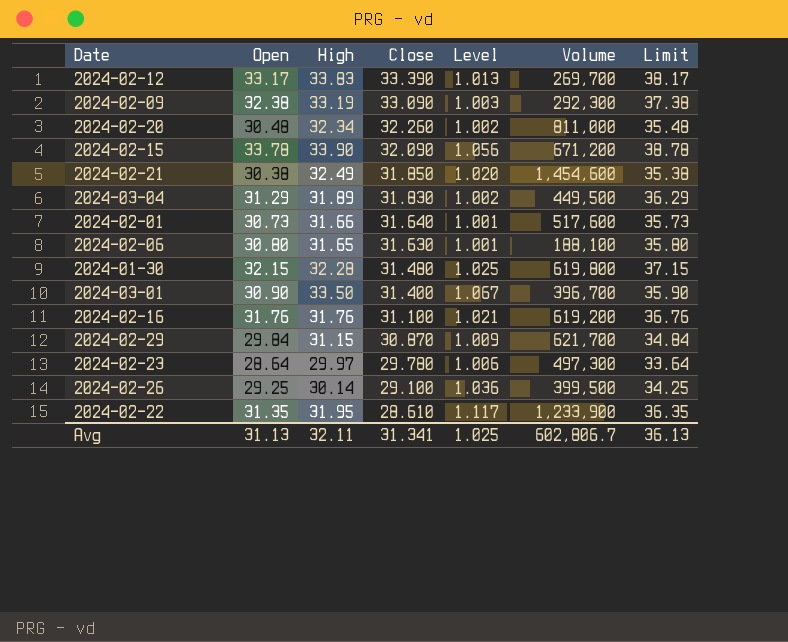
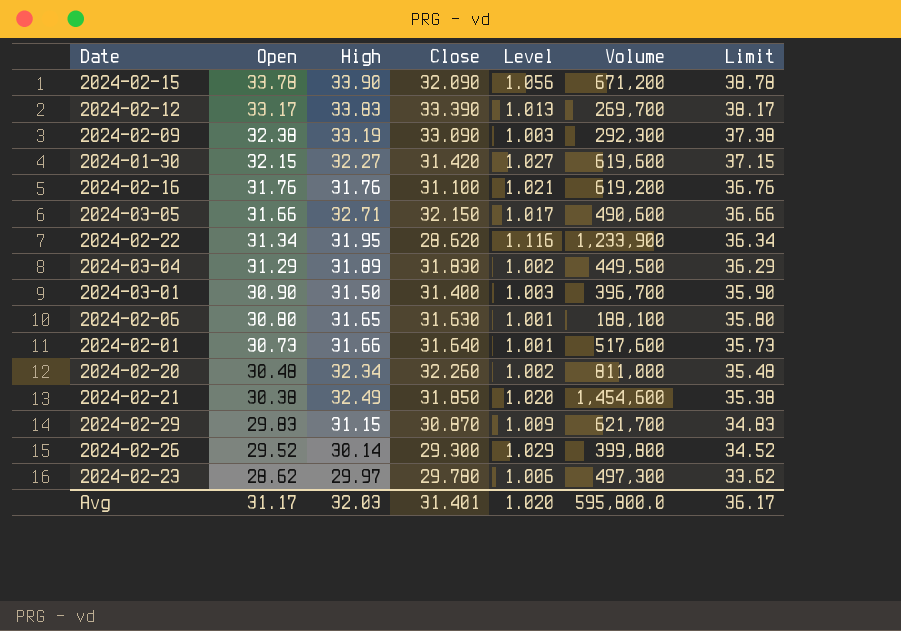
row order: Close descending -> Open descending
2024-01-30 | High: 32.28 -> 32.27
2024-01-30 | Close: 31.480 -> 31.420
2024-01-30 | Level: 1.025 -> 1.027
2024-01-30 | Volume: 619,800 -> 619,600
row 2024-03-05: none -> 31.66 | 32.71 | 32.150 | 1.017 | 490,600 | 36.66
2024-02-22 | Open: 31.35 -> 31.34
2024-02-22 | Close: 28.610 -> 28.620
2024-02-22 | Level: 1.117 -> 1.116
2024-02-22 | Limit: 36.35 -> 36.34
2024-03-01 | High: 33.50 -> 31.50
2024-03-01 | Level: 1.067 -> 1.003
2024-02-29 | Open: 29.84 -> 29.83
2024-02-29 | Limit: 34.84 -> 34.83
2024-02-26 | Open: 29.25 -> 29.52
2024-02-26 | Close: 29.100 -> 29.300
2024-02-26 | Level: 1.036 -> 1.029
2024-02-26 | Volume: 399,500 -> 399,800
2024-02-26 | Limit: 34.25 -> 34.52
2024-02-23 | Open: 28.64 -> 28.62
2024-02-23 | Limit: 33.64 -> 33.62
Avg | Open: 31.13 -> 31.17
Avg | High: 32.11 -> 32.03
Avg | Close: 31.341 -> 31.401
Avg | Level: 1.025 -> 1.020
Avg | Volume: 602,806.7 -> 595,800.0
Avg | Limit: 36.13 -> 36.17

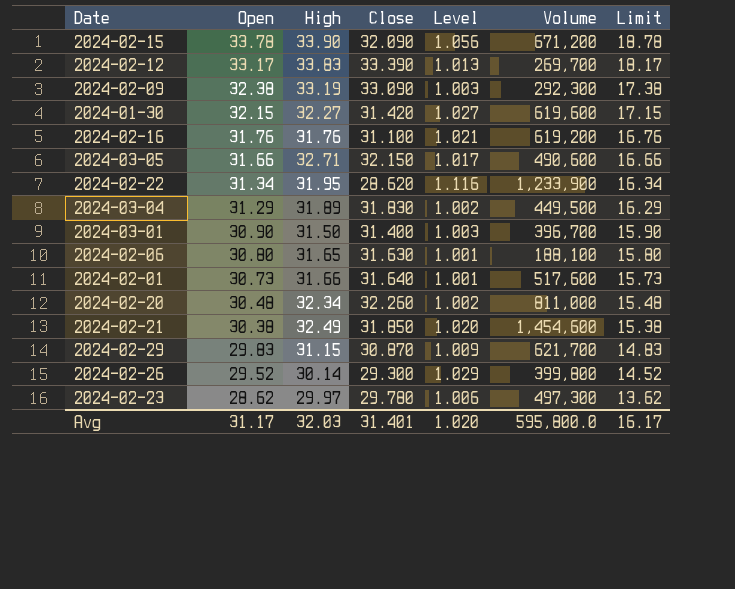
column Limit | formula: [Open] + 5 -> [Open] - 15
Avg | Limit: 36.17 -> 16.17

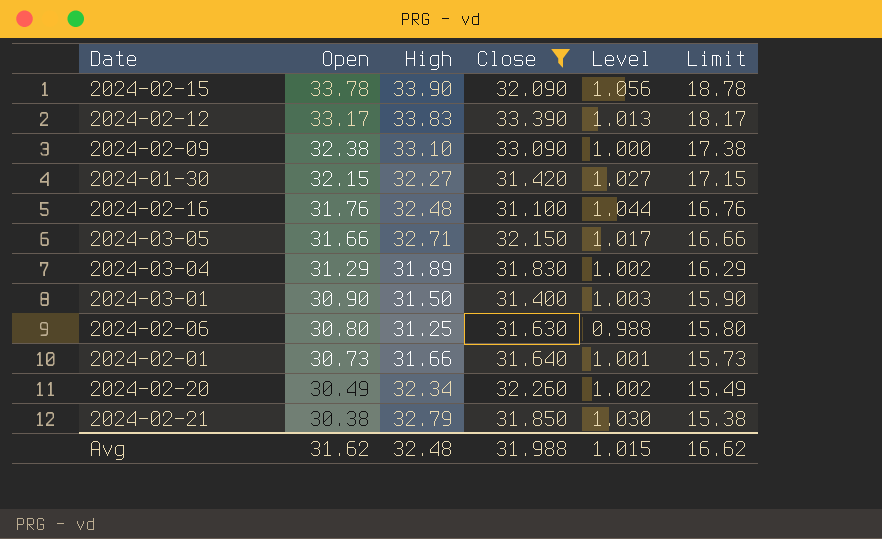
filter: none -> Close >= 31.100
column Volume | position: 6 -> none
2024-02-09 | High: 33.19 -> 33.10
2024-02-09 | Level: 1.003 -> 1.000
2024-02-16 | High: 31.76 -> 32.48
2024-02-16 | Level: 1.021 -> 1.044
2024-02-06 | High: 31.65 -> 31.25
2024-02-06 | Level: 1.001 -> 0.988
2024-02-20 | Open: 30.48 -> 30.49
2024-02-20 | Limit: 15.48 -> 15.49
2024-02-21 | High: 32.49 -> 32.79
2024-02-21 | Level: 1.020 -> 1.030
Avg | Open: 31.17 -> 31.62
Avg | High: 32.03 -> 32.48
Avg | Close: 31.401 -> 31.988
Avg | Level: 1.020 -> 1.015
Avg | Limit: 16.17 -> 16.62

